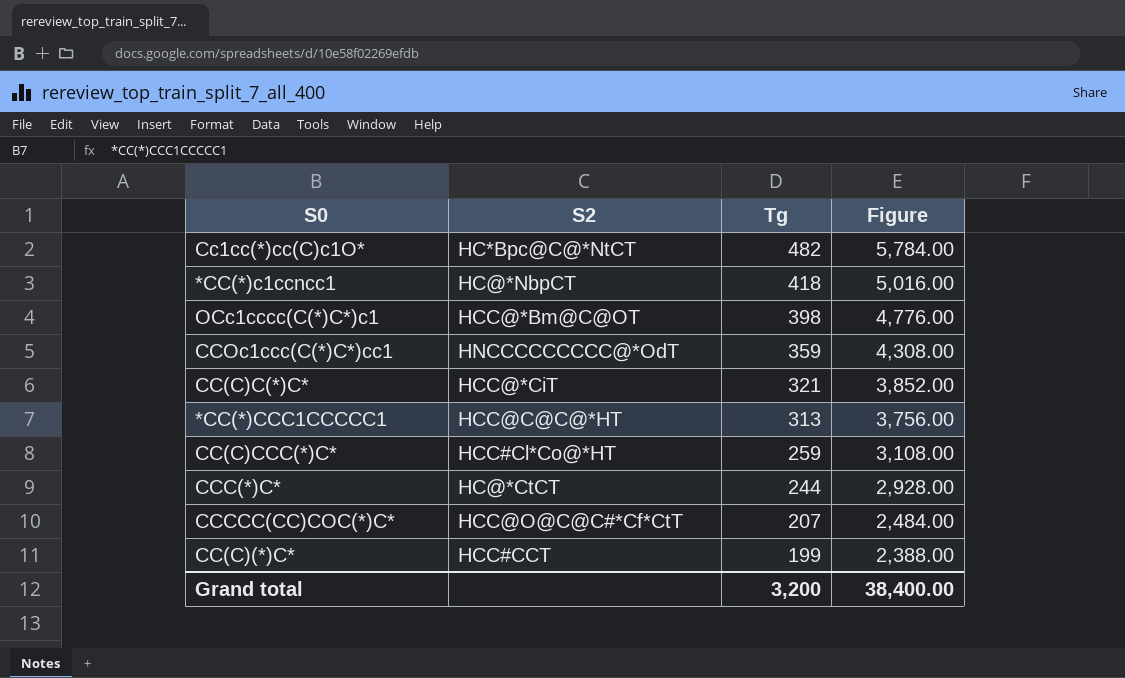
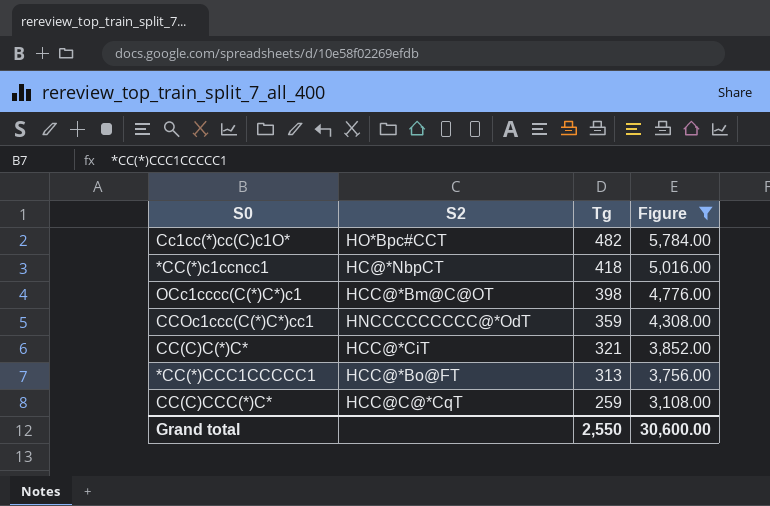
filter: none -> Figure >= 3,108.00
Cc1cc(*)cc(C)c1O* | S2: HC*Bpc@C@*NtCT -> HO*Bpc#CCT
*CC(*)CCC1CCCCC1 | S2: HCC@C@C@*HT -> HCC@*Bo@FT
CC(C)CCC(*)C* | S2: HCC#Cl*Co@*HT -> HCC@C@*CqT
Grand total | Tg: 3,200 -> 2,550
Grand total | Figure: 38,400.00 -> 30,600.00

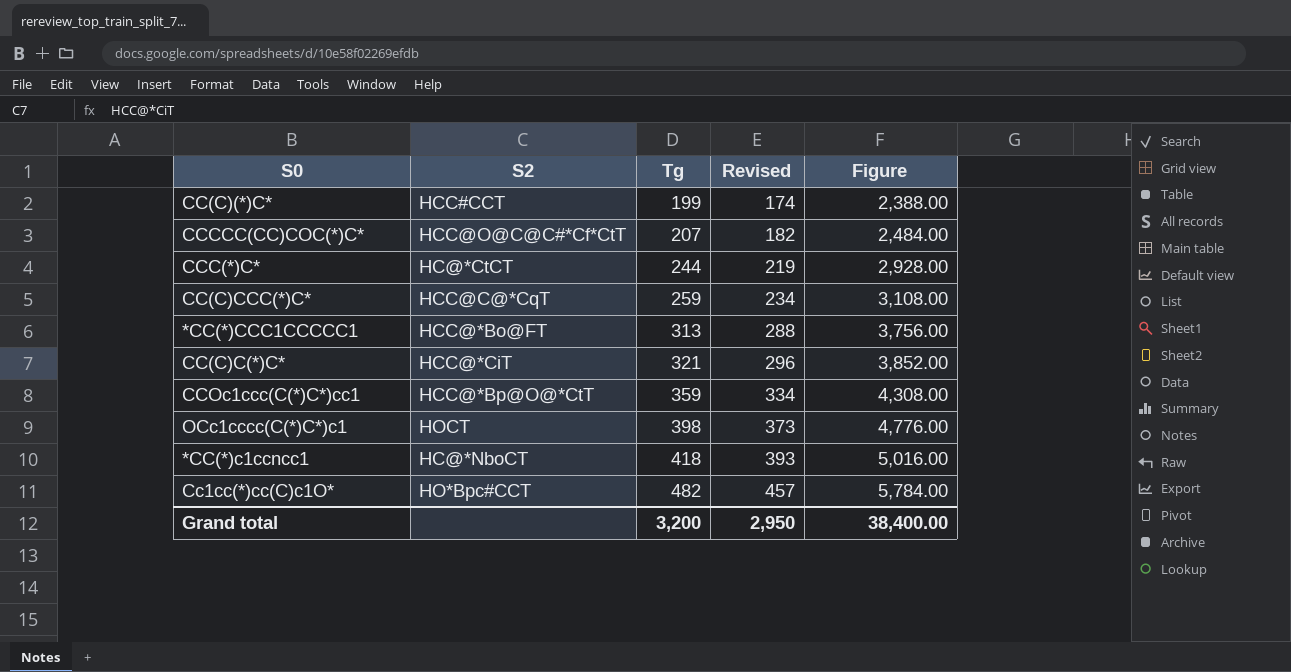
filter: Figure >= 3,108.00 -> none
row order: Tg descending -> Tg ascending
column Revised | formula: none -> [Tg] - 25
CCOc1ccc(C(*)C*)cc1 | S2: HNCCCCCCCCC@*OdT -> HCC@*Bp@O@*CtT
OCc1cccc(C(*)C*)c1 | S2: HCC@*Bm@C@OT -> HOCT
*CC(*)c1ccncc1 | S2: HC@*NbpCT -> HC@*NboCT
Grand total | Tg: 2,550 -> 3,200
Grand total | Figure: 30,600.00 -> 38,400.00

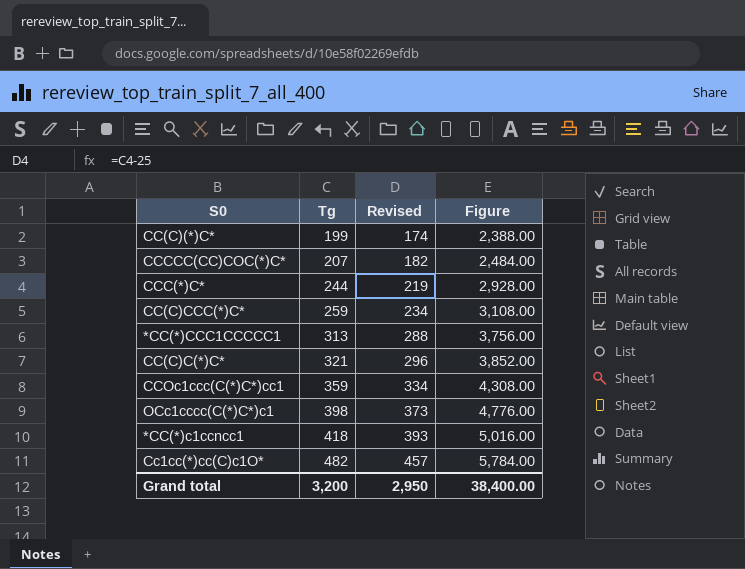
column S2 | position: 2 -> none

